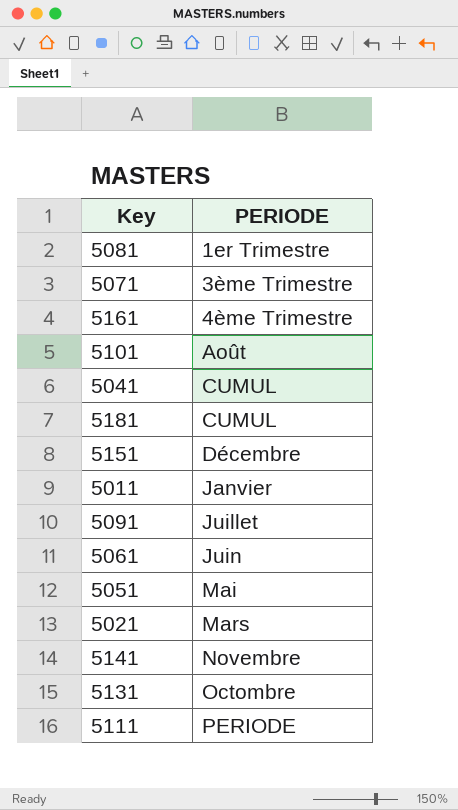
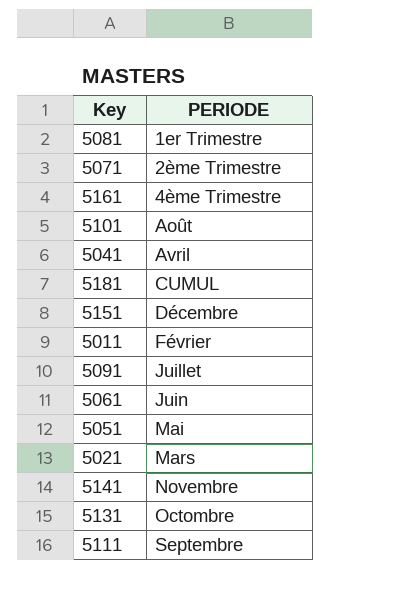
5071 | PERIODE: 3ème Trimestre -> 2ème Trimestre
5041 | PERIODE: CUMUL -> Avril
5011 | PERIODE: Janvier -> Février
5111 | PERIODE: PERIODE -> Septembre

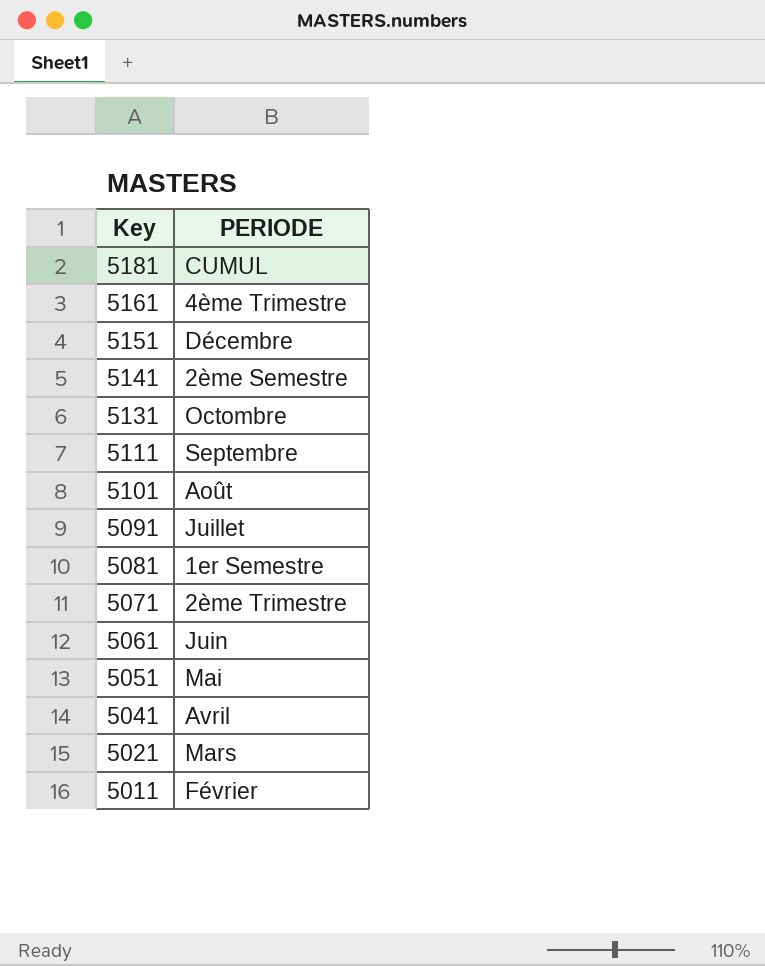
row order: PERIODE ascending -> Key descending
5141 | PERIODE: Novembre -> 2ème Semestre
5081 | PERIODE: 1er Trimestre -> 1er Semestre

